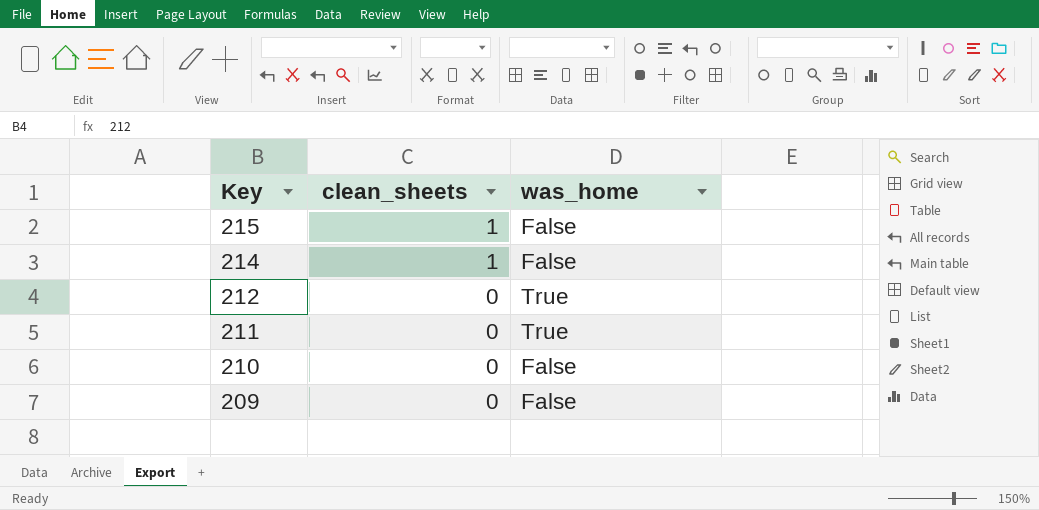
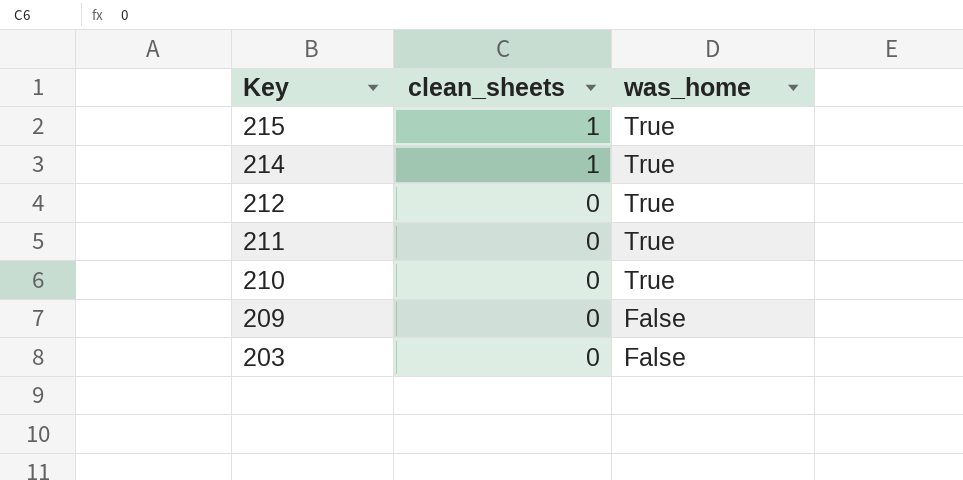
215 | was_home: False -> True
214 | was_home: False -> True
210 | was_home: False -> True
row 203: none -> 0 | False

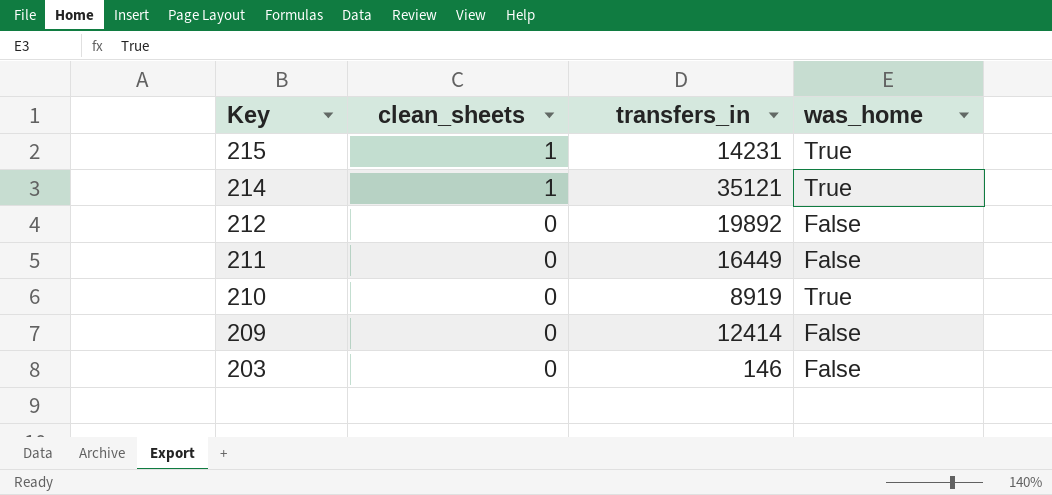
column transfers_in | position: none -> 3
212 | was_home: True -> False
211 | was_home: True -> False

